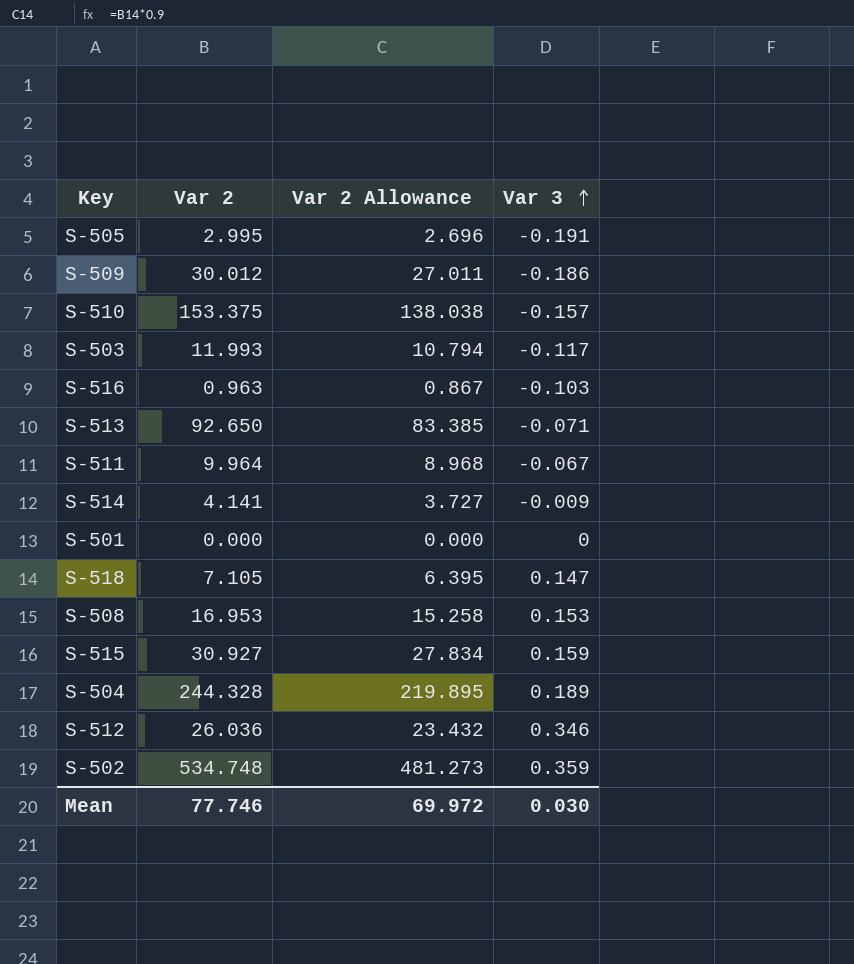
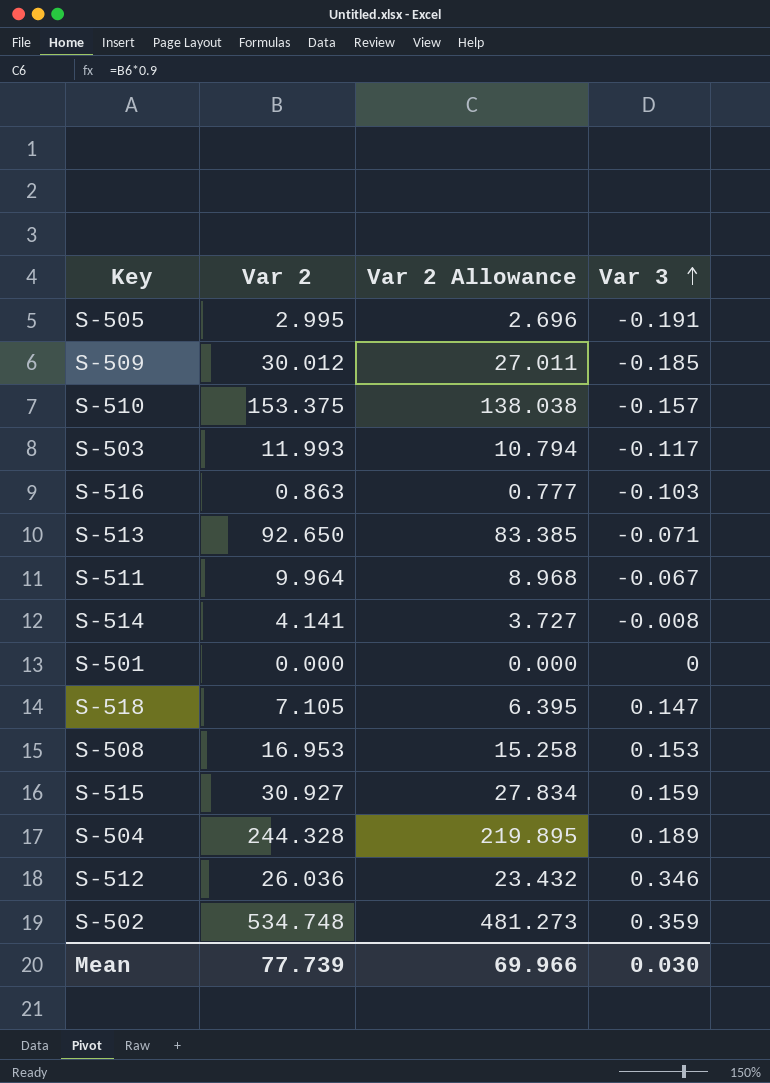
S-509 | Var 3: -0.186 -> -0.185
S-516 | Var 2: 0.963 -> 0.863
S-516 | Var 2 Allowance: 0.867 -> 0.777
S-514 | Var 3: -0.009 -> -0.008
Mean | Var 2: 77.746 -> 77.739
Mean | Var 2 Allowance: 69.972 -> 69.966

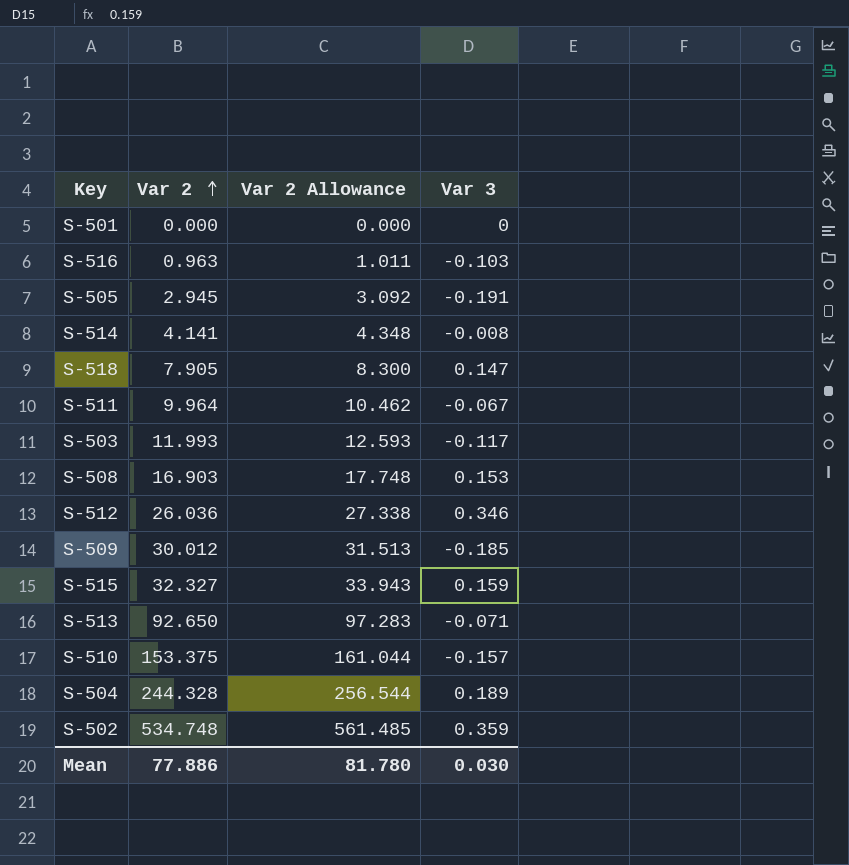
row order: Var 3 ascending -> Var 2 ascending
column Var 2 Allowance | formula: [Var 2] * 0.9 -> [Var 2] * 1.05
S-516 | Var 2: 0.863 -> 0.963
S-505 | Var 2: 2.995 -> 2.945
S-518 | Var 2: 7.105 -> 7.905
S-508 | Var 2: 16.953 -> 16.903
S-515 | Var 2: 30.927 -> 32.327
Mean | Var 2: 77.739 -> 77.886
Mean | Var 2 Allowance: 69.966 -> 81.780

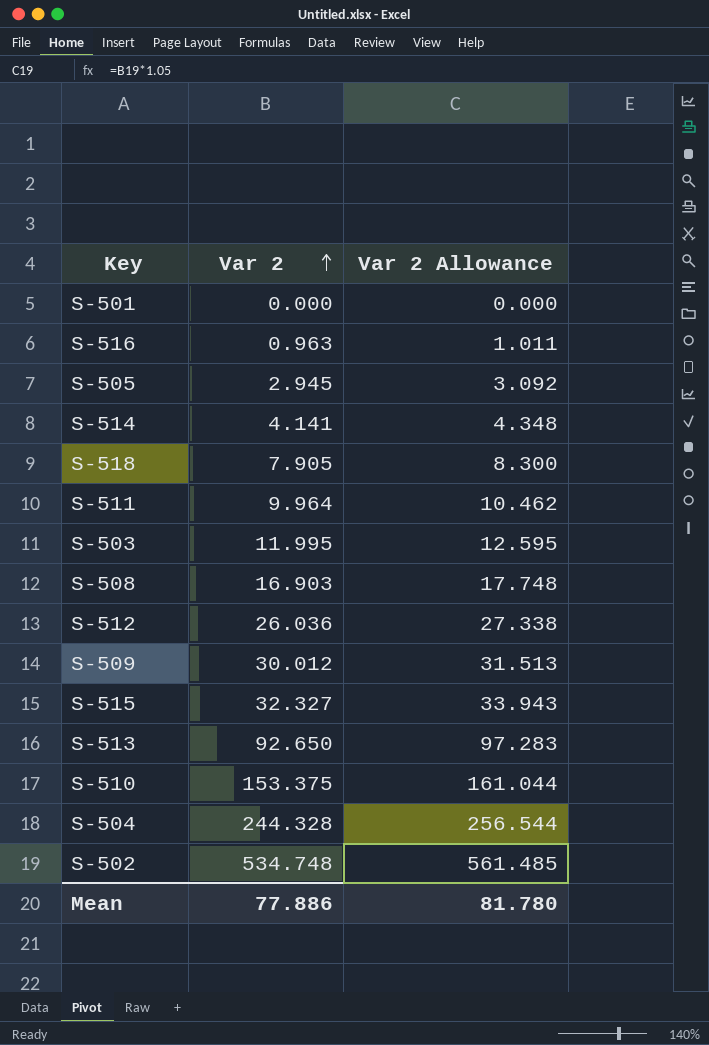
column Var 3 | position: 4 -> none
S-503 | Var 2: 11.993 -> 11.995
S-503 | Var 2 Allowance: 12.593 -> 12.595

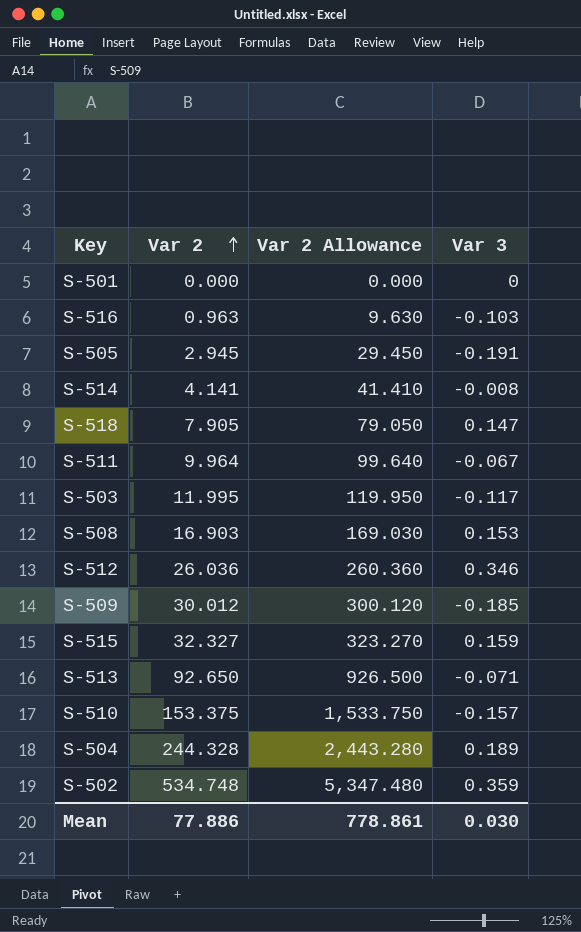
column Var 2 Allowance | formula: [Var 2] * 1.05 -> [Var 2] * 10
column Var 3 | position: none -> 4
Mean | Var 2 Allowance: 81.780 -> 778.861

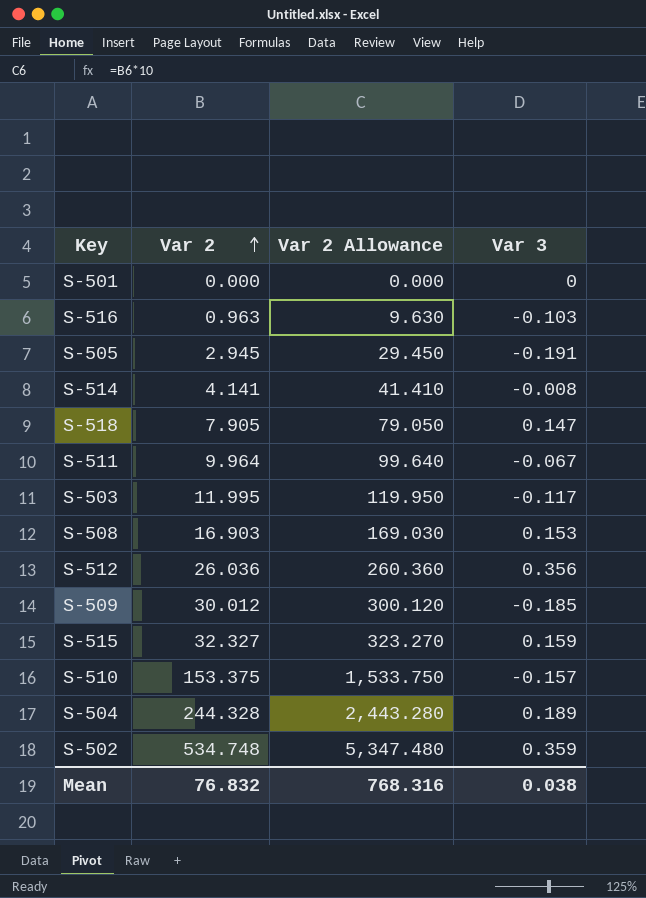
row S-513: 92.650 | 926.500 | -0.071 -> none
S-512 | Var 3: 0.346 -> 0.356
Mean | Var 2: 77.886 -> 76.832
Mean | Var 2 Allowance: 778.861 -> 768.316
Mean | Var 3: 0.030 -> 0.038

